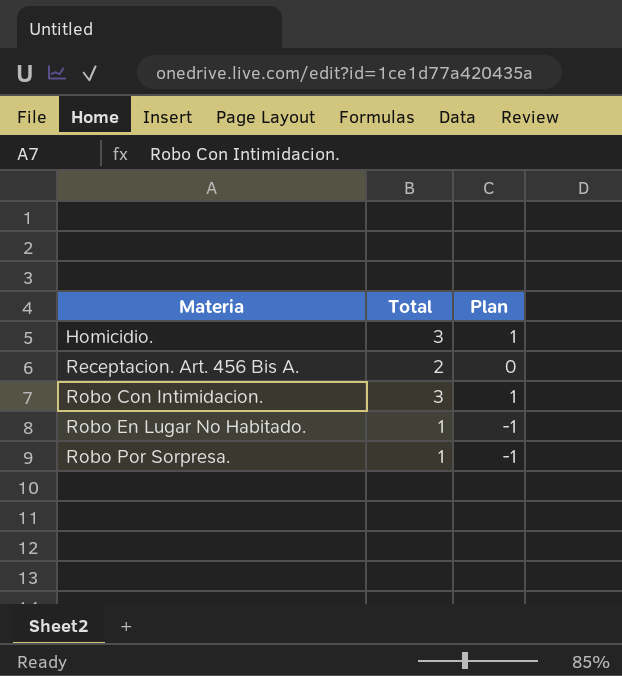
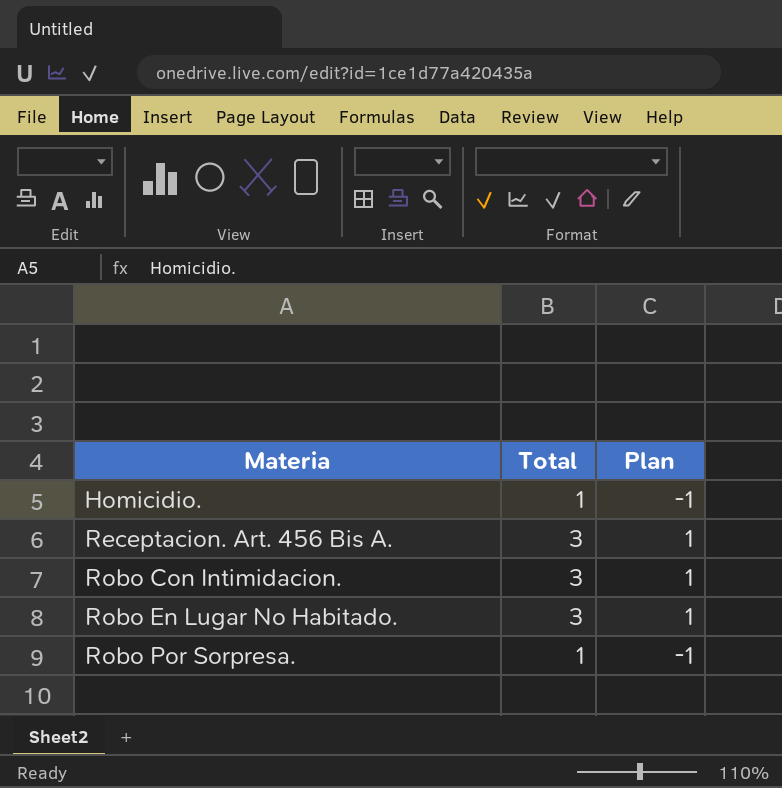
Homicidio. | Total: 3 -> 1
Homicidio. | Plan: 1 -> -1
Receptacion. Art. 456 Bis A. | Total: 2 -> 3
Receptacion. Art. 456 Bis A. | Plan: 0 -> 1
Robo En Lugar No Habitado. | Total: 1 -> 3
Robo En Lugar No Habitado. | Plan: -1 -> 1

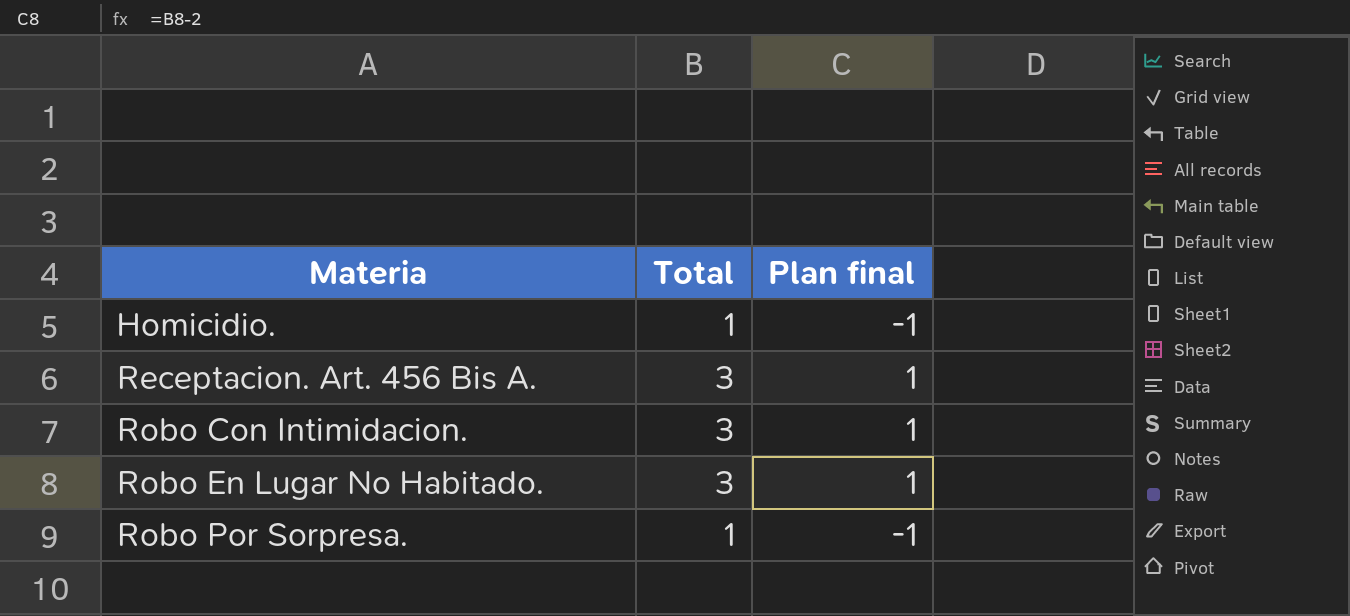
column name: Plan -> Plan final

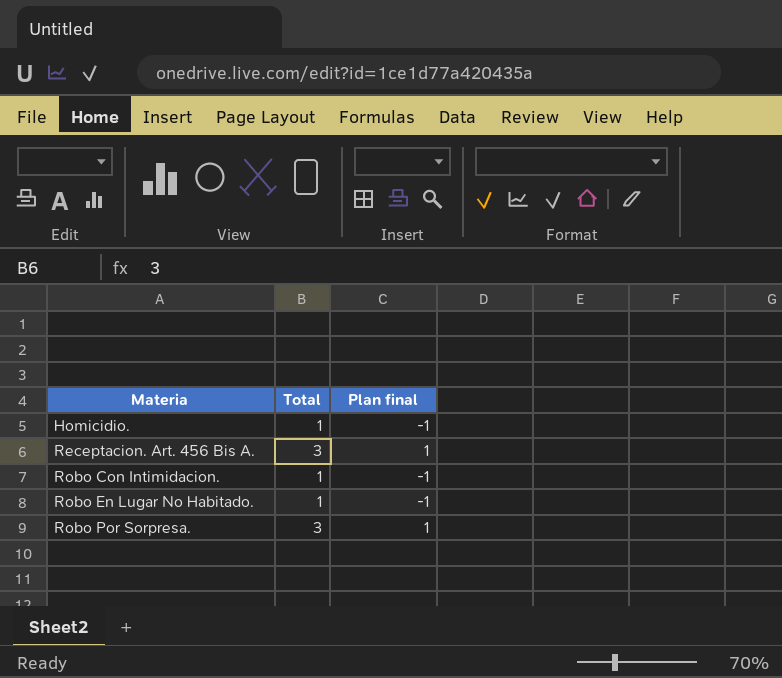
Robo Con Intimidacion. | Total: 3 -> 1
Robo Con Intimidacion. | Plan final: 1 -> -1
Robo En Lugar No Habitado. | Total: 3 -> 1
Robo En Lugar No Habitado. | Plan final: 1 -> -1
Robo Por Sorpresa. | Total: 1 -> 3
Robo Por Sorpresa. | Plan final: -1 -> 1

